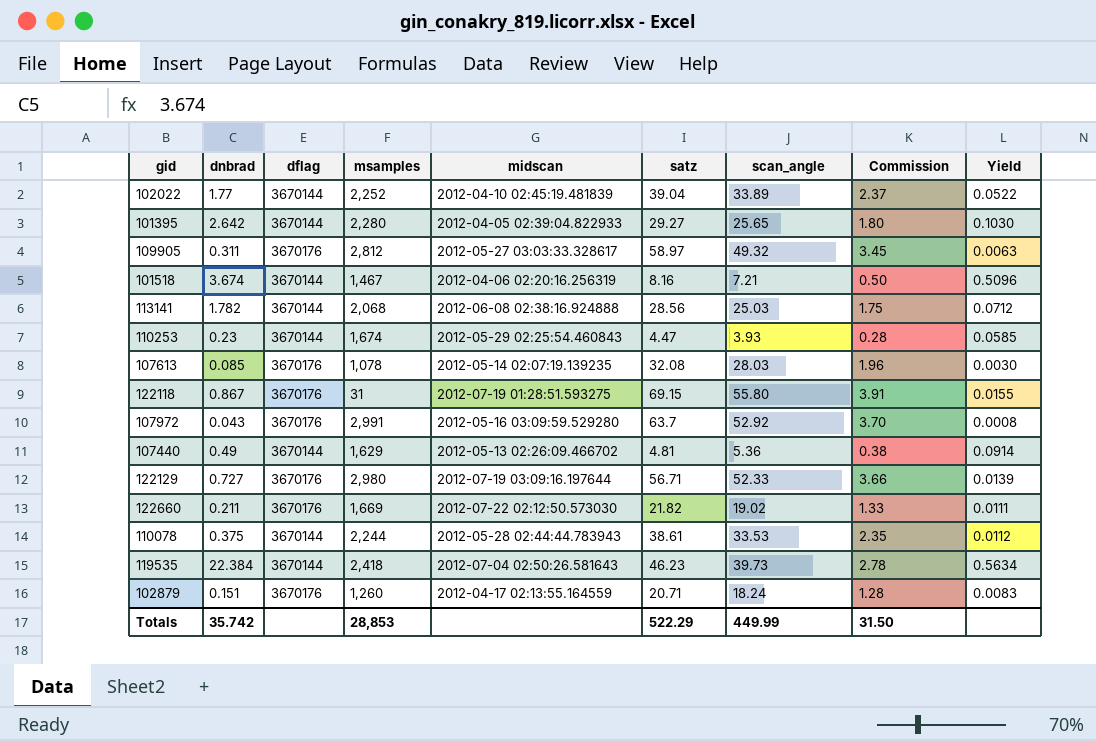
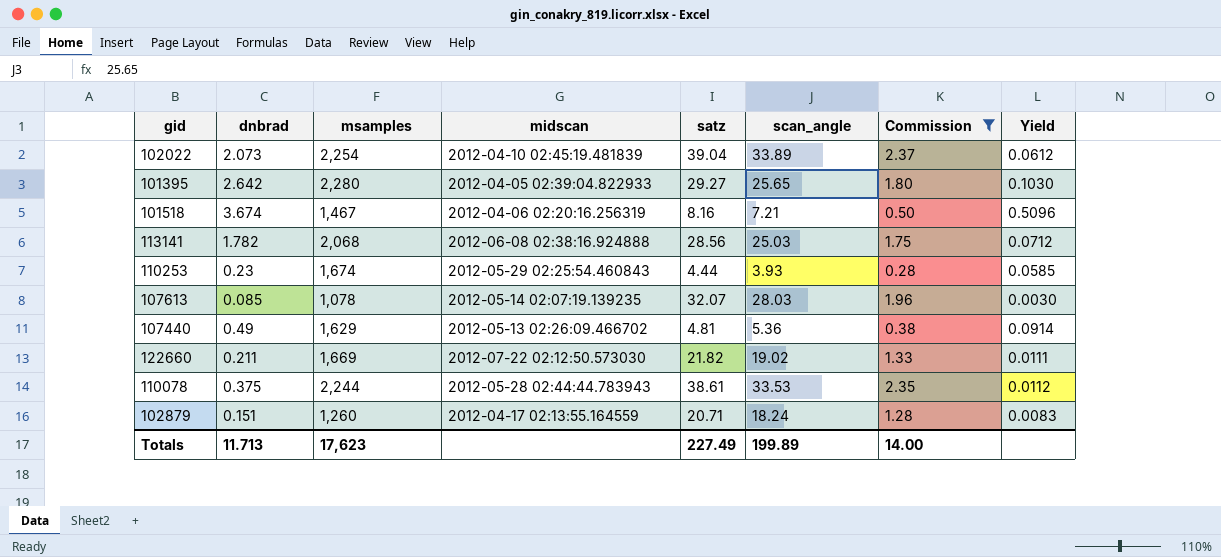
filter: none -> Commission <= 2.37
column dflag | position: 3 -> none
102022 | dnbrad: 1.77 -> 2.073
102022 | msamples: 2,252 -> 2,254
102022 | Yield: 0.0522 -> 0.0612
110253 | satz: 4.47 -> 4.44
107613 | satz: 32.08 -> 32.07
Totals | dnbrad: 35.742 -> 11.713
Totals | msamples: 28,853 -> 17,623
Totals | satz: 522.29 -> 227.49
Totals | scan_angle: 449.99 -> 199.89
Totals | Commission: 31.50 -> 14.00

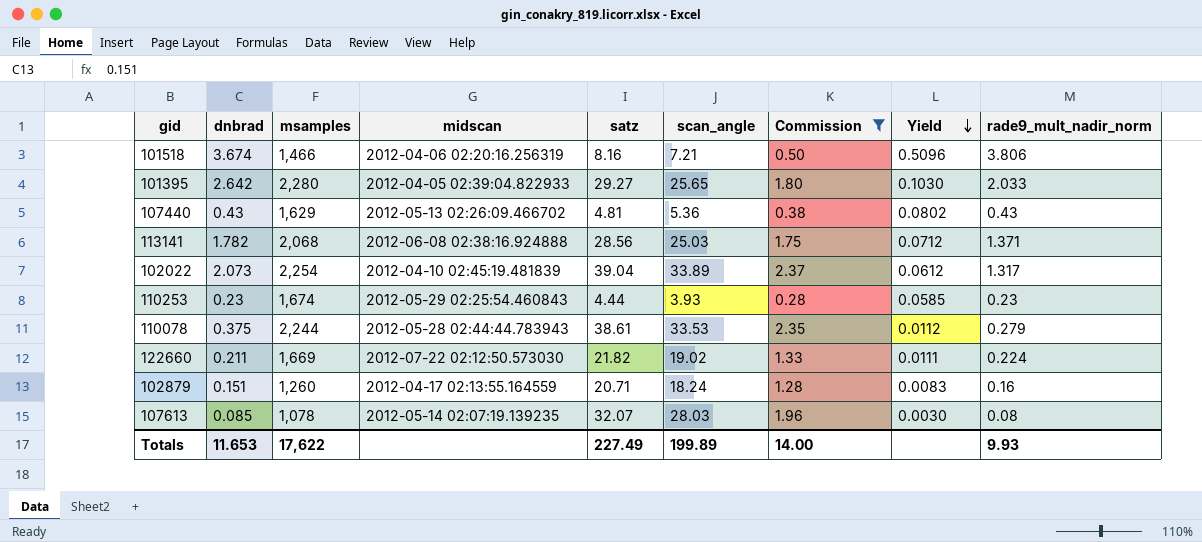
row order: none -> Yield descending
column rade9_mult_nadir_norm | position: none -> 9
101518 | msamples: 1,467 -> 1,466
107440 | dnbrad: 0.49 -> 0.43
107440 | Yield: 0.0914 -> 0.0802
Totals | dnbrad: 11.713 -> 11.653
Totals | msamples: 17,623 -> 17,622

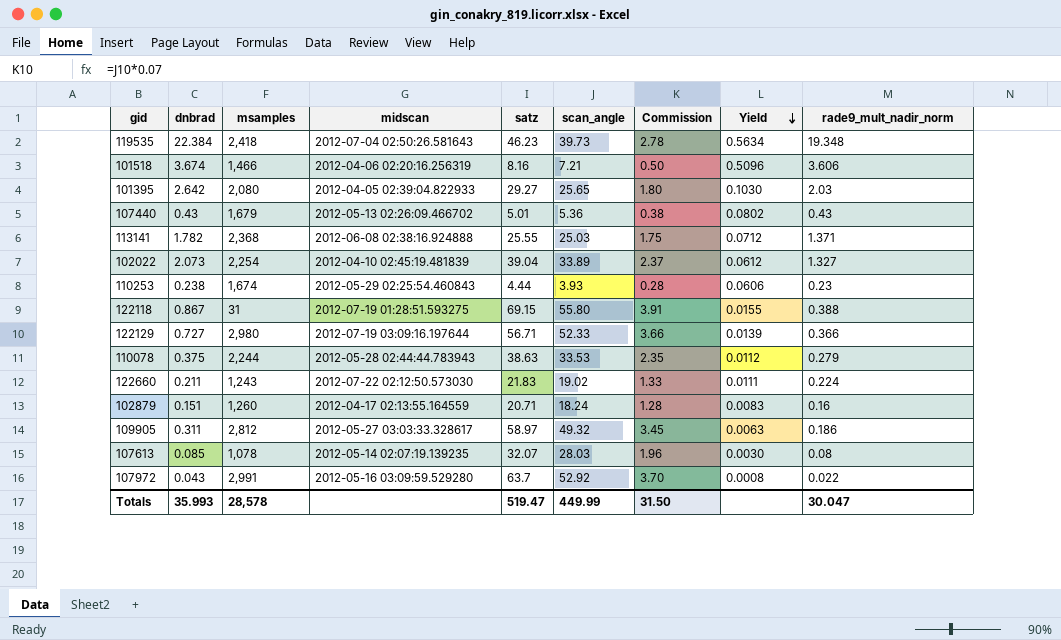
filter: Commission <= 2.37 -> none
101518 | rade9_mult_nadir_norm: 3.806 -> 3.606
101395 | msamples: 2,280 -> 2,080
101395 | rade9_mult_nadir_norm: 2.033 -> 2.03
107440 | msamples: 1,629 -> 1,679
107440 | satz: 4.81 -> 5.01
113141 | msamples: 2,068 -> 2,368
113141 | satz: 28.56 -> 25.55
102022 | rade9_mult_nadir_norm: 1.317 -> 1.327
110253 | dnbrad: 0.23 -> 0.238
110253 | Yield: 0.0585 -> 0.0606
110078 | satz: 38.61 -> 38.63
122660 | msamples: 1,669 -> 1,243
122660 | satz: 21.82 -> 21.83
Totals | dnbrad: 11.653 -> 35.993
Totals | msamples: 17,622 -> 28,578
Totals | satz: 227.49 -> 519.47
Totals | scan_angle: 199.89 -> 449.99
Totals | Commission: 14.00 -> 31.50
Totals | rade9_mult_nadir_norm: 9.93 -> 30.047

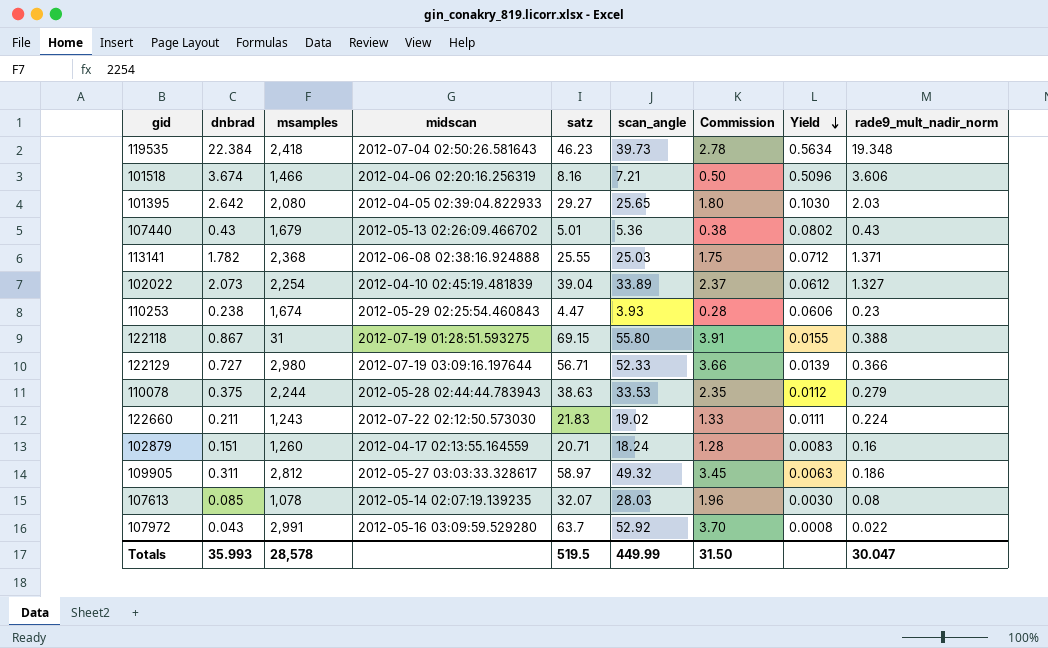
110253 | satz: 4.44 -> 4.47
Totals | satz: 519.47 -> 519.5

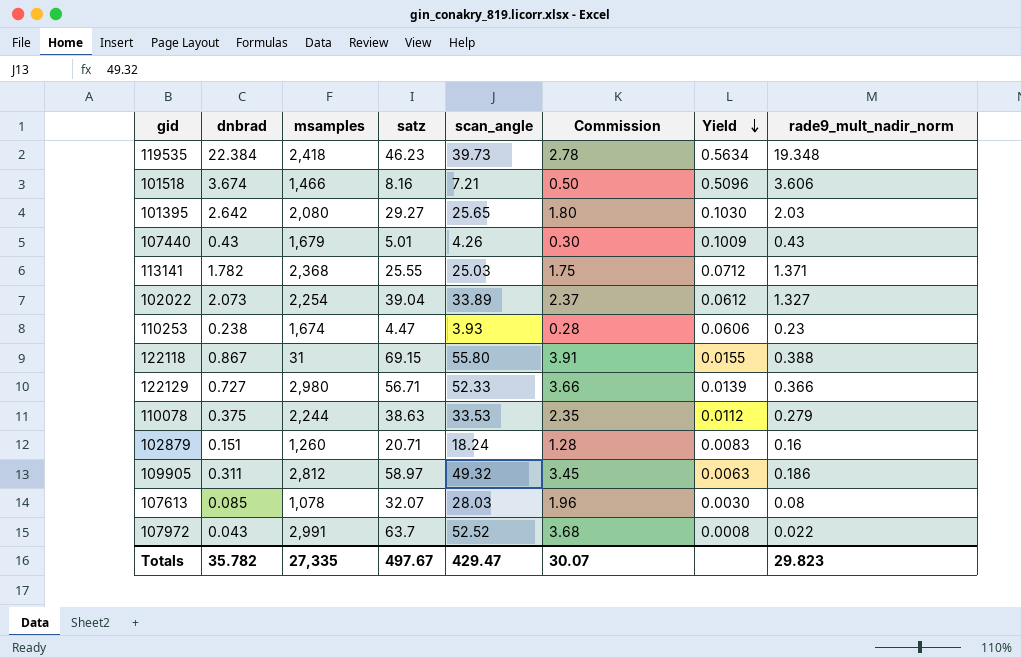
column midscan | position: 4 -> none
row 122660: 0.211 | 1,243 | 2012-07-22 02:12:50.573030 | 21.83 | 19.02 | 1.33 | 0.0111 | 0.224 -> none
107440 | scan_angle: 5.36 -> 4.26
107440 | Commission: 0.38 -> 0.30
107440 | Yield: 0.0802 -> 0.1009
107972 | scan_angle: 52.92 -> 52.52
107972 | Commission: 3.70 -> 3.68
Totals | dnbrad: 35.993 -> 35.782
Totals | msamples: 28,578 -> 27,335
Totals | satz: 519.5 -> 497.67
Totals | scan_angle: 449.99 -> 429.47
Totals | Commission: 31.50 -> 30.07
Totals | rade9_mult_nadir_norm: 30.047 -> 29.823

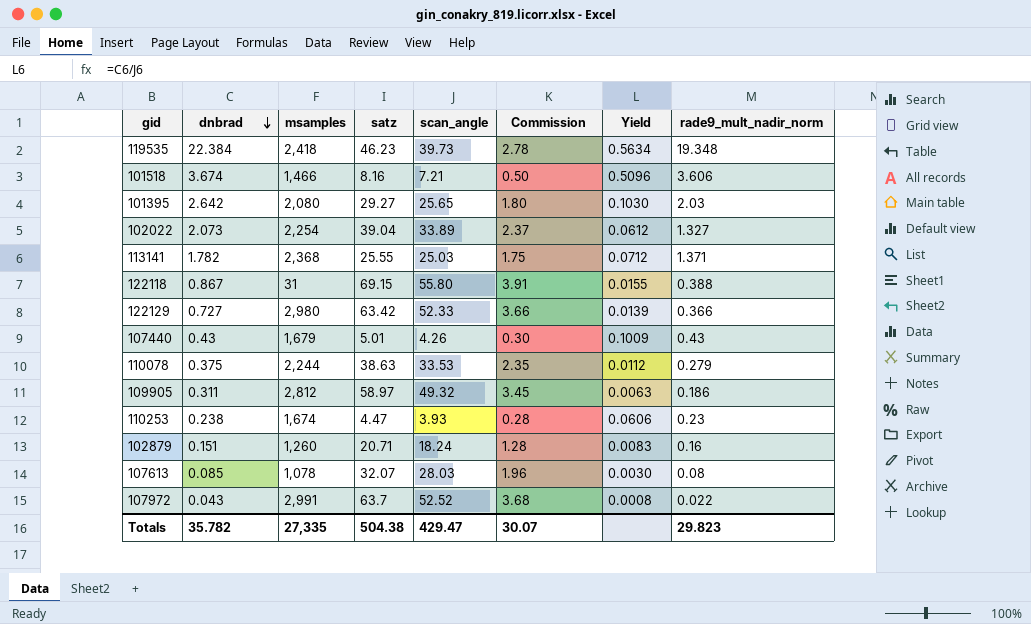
row order: Yield descending -> dnbrad descending
122129 | satz: 56.71 -> 63.42
Totals | satz: 497.67 -> 504.38

